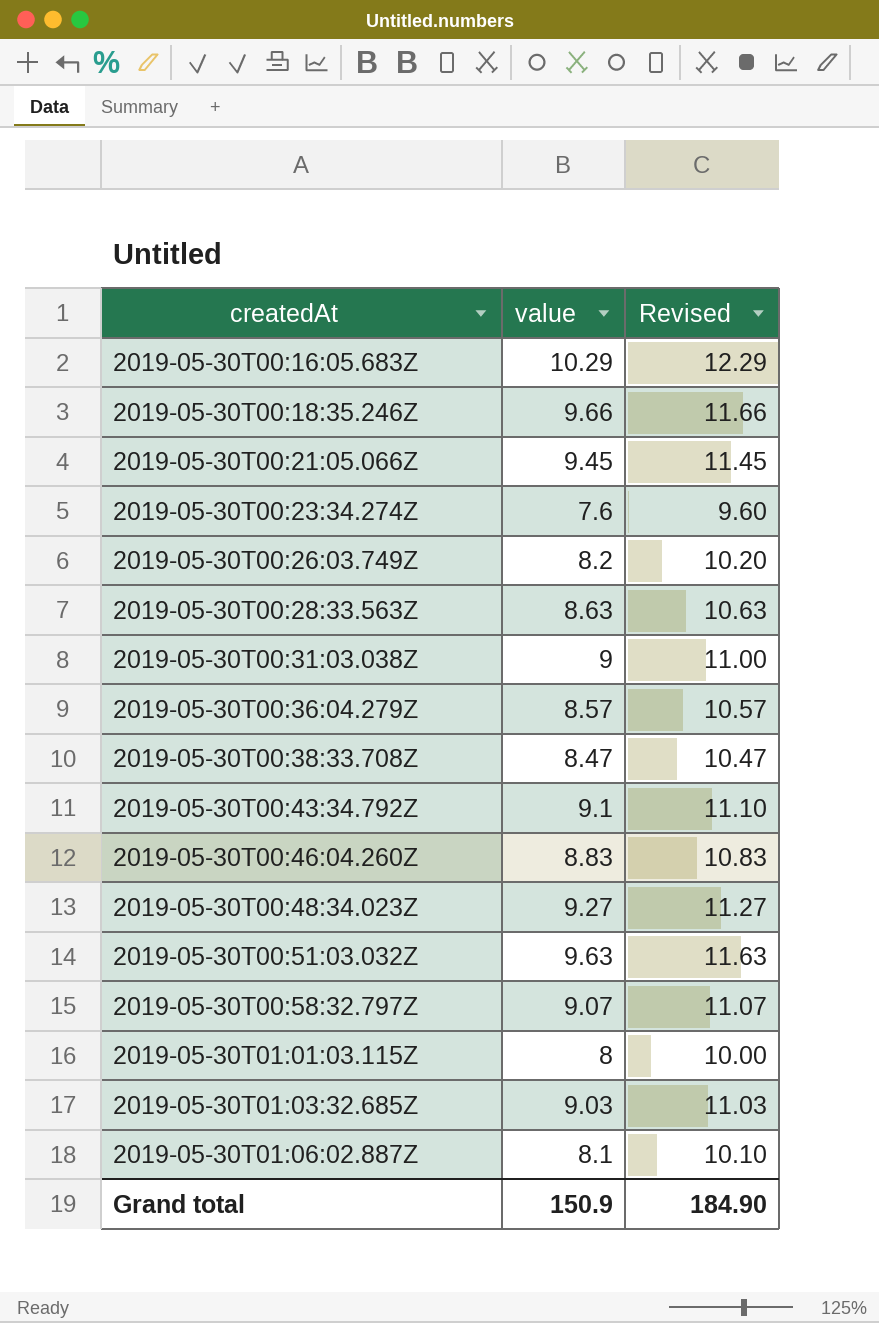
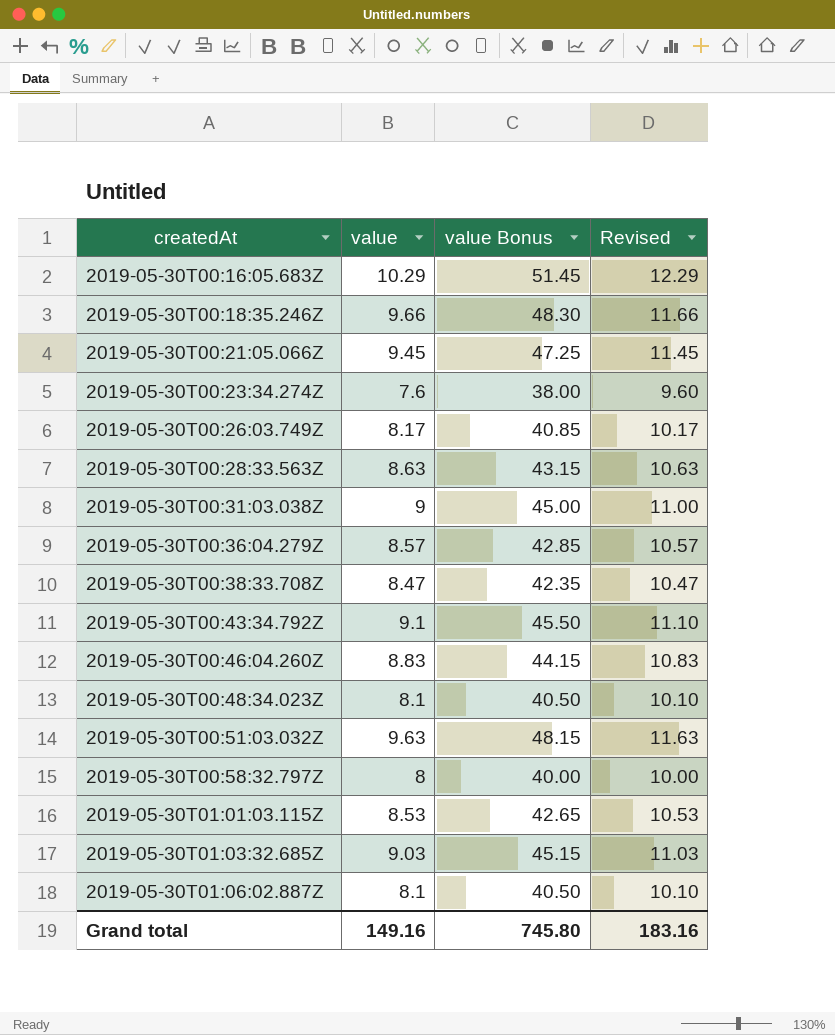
column value Bonus | formula: none -> [value] * 5
2019-05-30T00:26:03.749Z | value: 8.2 -> 8.17
2019-05-30T00:26:03.749Z | Revised: 10.20 -> 10.17
2019-05-30T00:48:34.023Z | value: 9.27 -> 8.1
2019-05-30T00:48:34.023Z | Revised: 11.27 -> 10.10
2019-05-30T00:58:32.797Z | value: 9.07 -> 8
2019-05-30T00:58:32.797Z | Revised: 11.07 -> 10.00
2019-05-30T01:01:03.115Z | value: 8 -> 8.53
2019-05-30T01:01:03.115Z | Revised: 10.00 -> 10.53
Grand total | value: 150.9 -> 149.16
Grand total | Revised: 184.90 -> 183.16

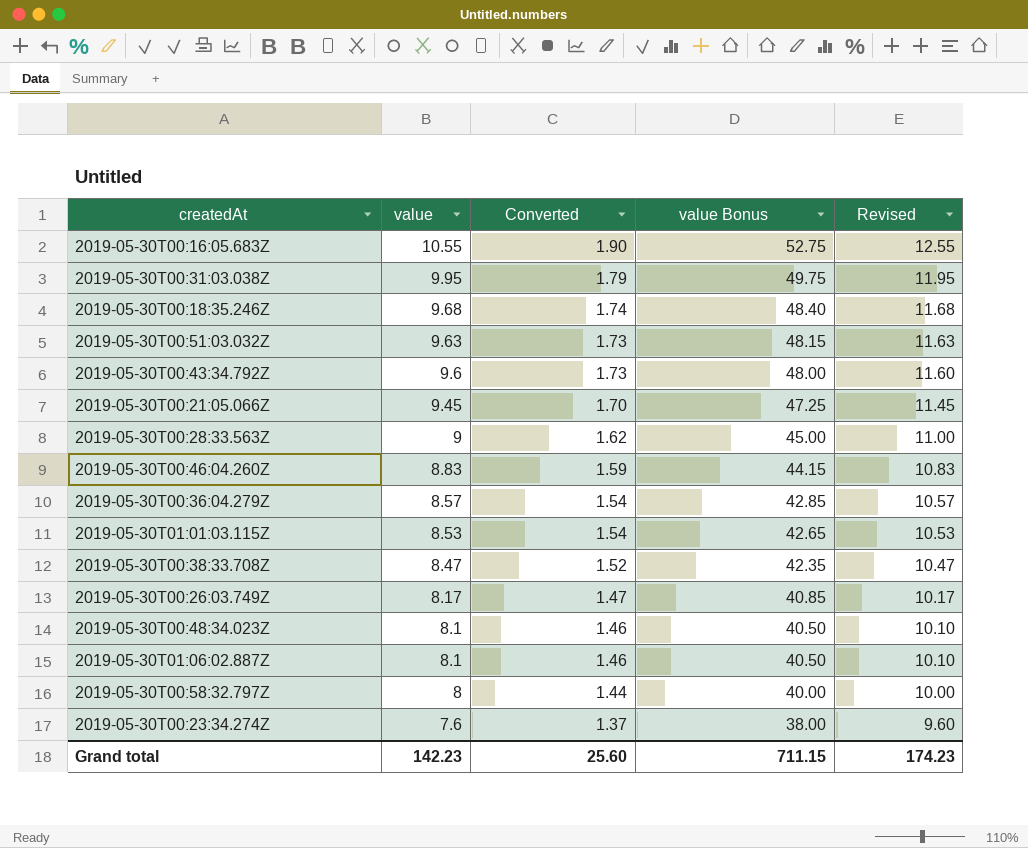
row order: createdAt ascending -> value descending
column Converted | formula: none -> [value] * 0.18
row 2019-05-30T01:03:32.685Z: 9.03 | 45.15 | 11.03 -> none
2019-05-30T00:16:05.683Z | value: 10.29 -> 10.55
2019-05-30T00:16:05.683Z | value Bonus: 51.45 -> 52.75
2019-05-30T00:16:05.683Z | Revised: 12.29 -> 12.55
2019-05-30T00:31:03.038Z | value: 9 -> 9.95
2019-05-30T00:31:03.038Z | value Bonus: 45.00 -> 49.75
2019-05-30T00:31:03.038Z | Revised: 11.00 -> 11.95
2019-05-30T00:18:35.246Z | value: 9.66 -> 9.68
2019-05-30T00:18:35.246Z | value Bonus: 48.30 -> 48.40
2019-05-30T00:18:35.246Z | Revised: 11.66 -> 11.68
2019-05-30T00:43:34.792Z | value: 9.1 -> 9.6
2019-05-30T00:43:34.792Z | value Bonus: 45.50 -> 48.00
2019-05-30T00:43:34.792Z | Revised: 11.10 -> 11.60
2019-05-30T00:28:33.563Z | value: 8.63 -> 9
2019-05-30T00:28:33.563Z | value Bonus: 43.15 -> 45.00
2019-05-30T00:28:33.563Z | Revised: 10.63 -> 11.00
Grand total | value: 149.16 -> 142.23
Grand total | value Bonus: 745.80 -> 711.15
Grand total | Revised: 183.16 -> 174.23

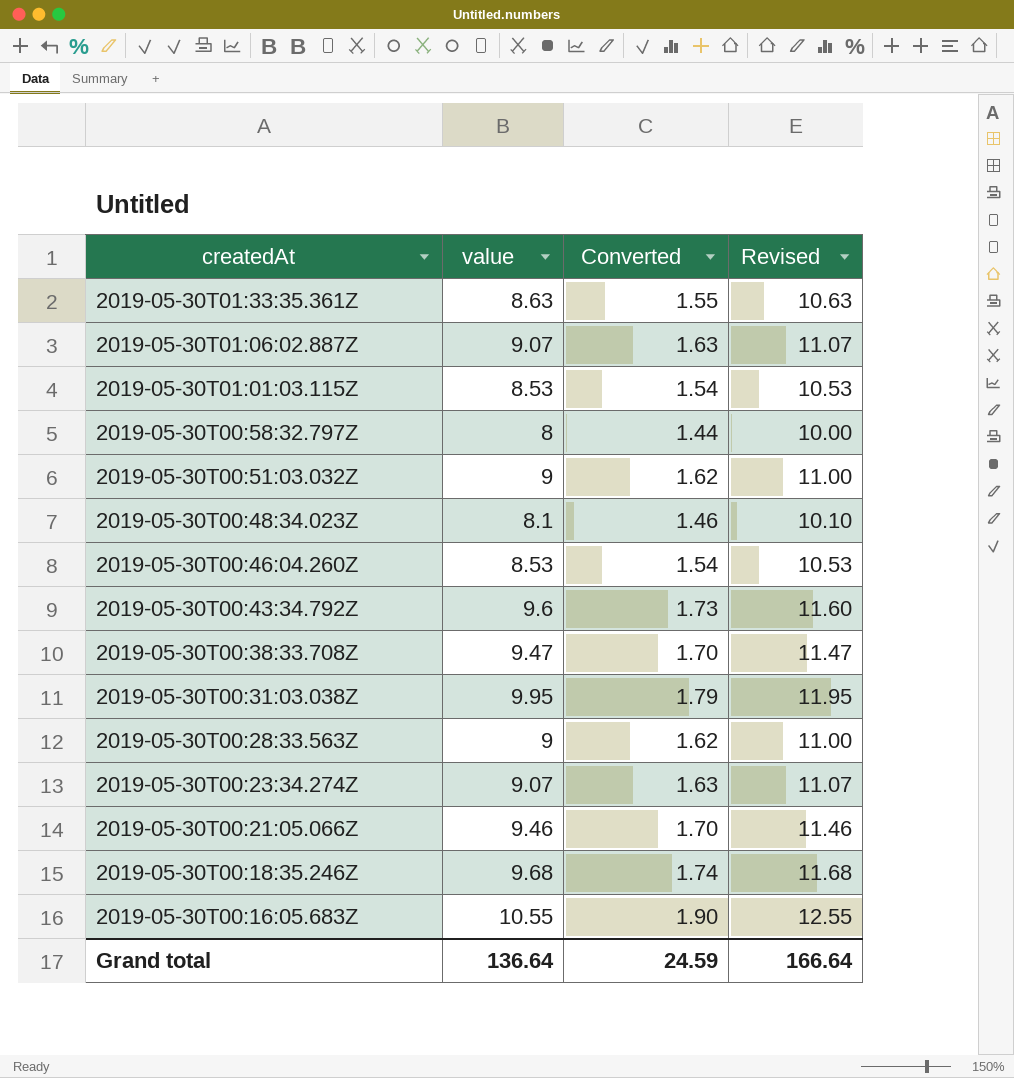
row order: value descending -> createdAt descending
column value Bonus | formula: [value] * 5 -> none
row 2019-05-30T00:36:04.279Z: 8.57 | 1.54 | 42.85 | 10.57 -> none
row 2019-05-30T00:26:03.749Z: 8.17 | 1.47 | 40.85 | 10.17 -> none
row 2019-05-30T01:33:35.361Z: none -> 8.63 | 1.55 | 10.63
2019-05-30T01:06:02.887Z | value: 8.1 -> 9.07
2019-05-30T01:06:02.887Z | Converted: 1.46 -> 1.63
2019-05-30T01:06:02.887Z | Revised: 10.10 -> 11.07
2019-05-30T00:51:03.032Z | value: 9.63 -> 9
2019-05-30T00:51:03.032Z | Converted: 1.73 -> 1.62
2019-05-30T00:51:03.032Z | Revised: 11.63 -> 11.00
2019-05-30T00:46:04.260Z | value: 8.83 -> 8.53
2019-05-30T00:46:04.260Z | Converted: 1.59 -> 1.54
2019-05-30T00:46:04.260Z | Revised: 10.83 -> 10.53
2019-05-30T00:38:33.708Z | value: 8.47 -> 9.47
2019-05-30T00:38:33.708Z | Converted: 1.52 -> 1.70
2019-05-30T00:38:33.708Z | Revised: 10.47 -> 11.47
2019-05-30T00:23:34.274Z | value: 7.6 -> 9.07
2019-05-30T00:23:34.274Z | Converted: 1.37 -> 1.63
2019-05-30T00:23:34.274Z | Revised: 9.60 -> 11.07
2019-05-30T00:21:05.066Z | value: 9.45 -> 9.46
2019-05-30T00:21:05.066Z | Revised: 11.45 -> 11.46
Grand total | value: 142.23 -> 136.64
Grand total | Converted: 25.60 -> 24.59
Grand total | Revised: 174.23 -> 166.64

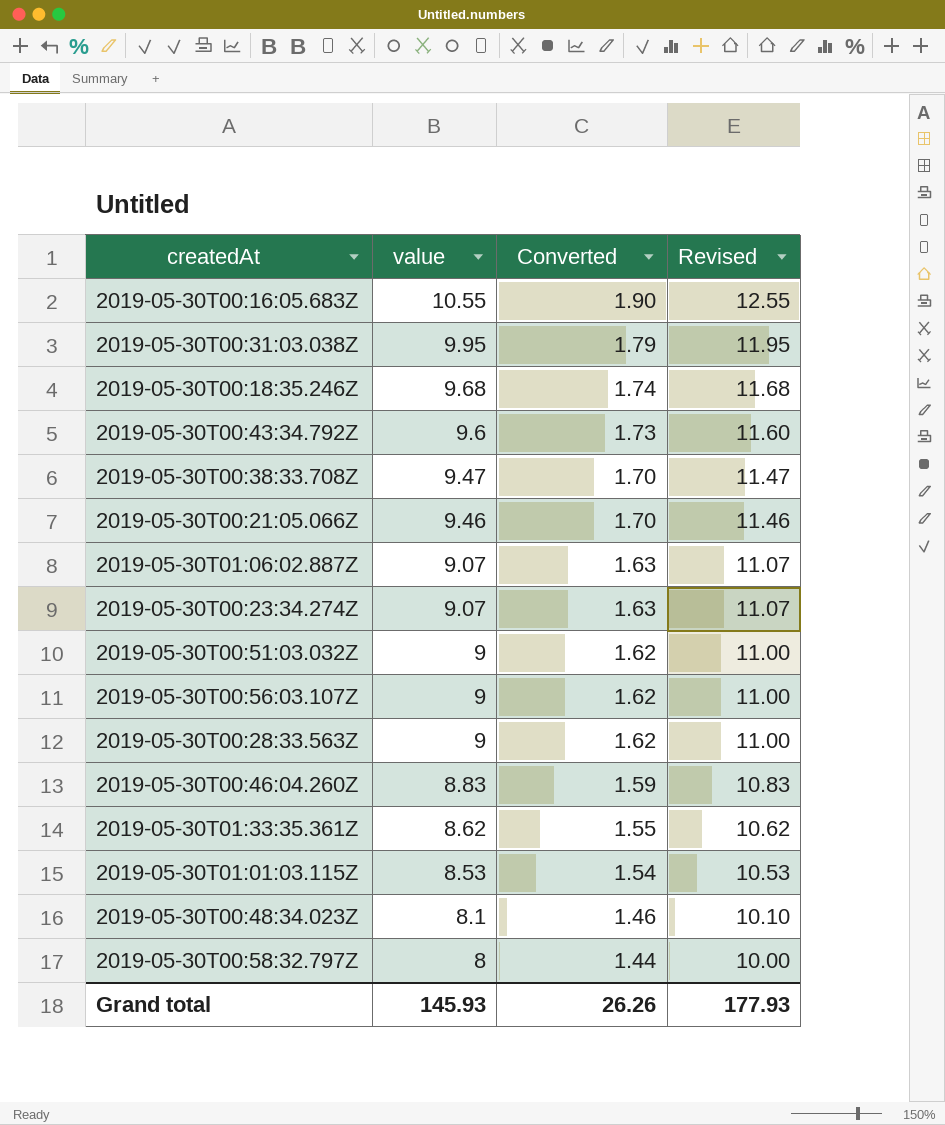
row order: createdAt descending -> value descending
row 2019-05-30T00:56:03.107Z: none -> 9 | 1.62 | 11.00
2019-05-30T00:46:04.260Z | value: 8.53 -> 8.83
2019-05-30T00:46:04.260Z | Converted: 1.54 -> 1.59
2019-05-30T00:46:04.260Z | Revised: 10.53 -> 10.83
2019-05-30T01:33:35.361Z | value: 8.63 -> 8.62
2019-05-30T01:33:35.361Z | Revised: 10.63 -> 10.62
Grand total | value: 136.64 -> 145.93
Grand total | Converted: 24.59 -> 26.26
Grand total | Revised: 166.64 -> 177.93

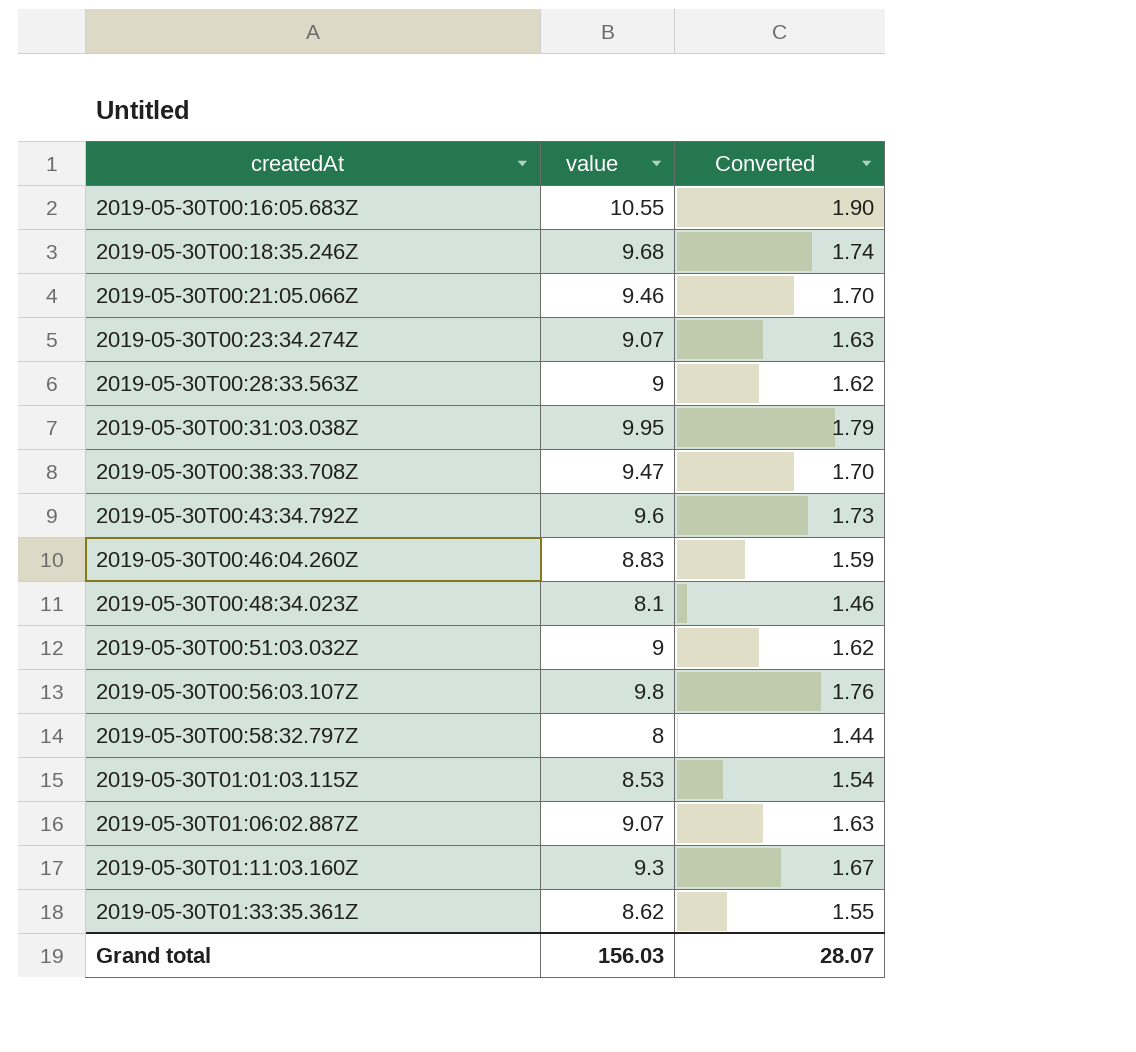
row order: value descending -> createdAt ascending
column Revised | formula: [value] + 2 -> none
2019-05-30T00:56:03.107Z | value: 9 -> 9.8
2019-05-30T00:56:03.107Z | Converted: 1.62 -> 1.76
row 2019-05-30T01:11:03.160Z: none -> 9.3 | 1.67
Grand total | value: 145.93 -> 156.03
Grand total | Converted: 26.26 -> 28.07

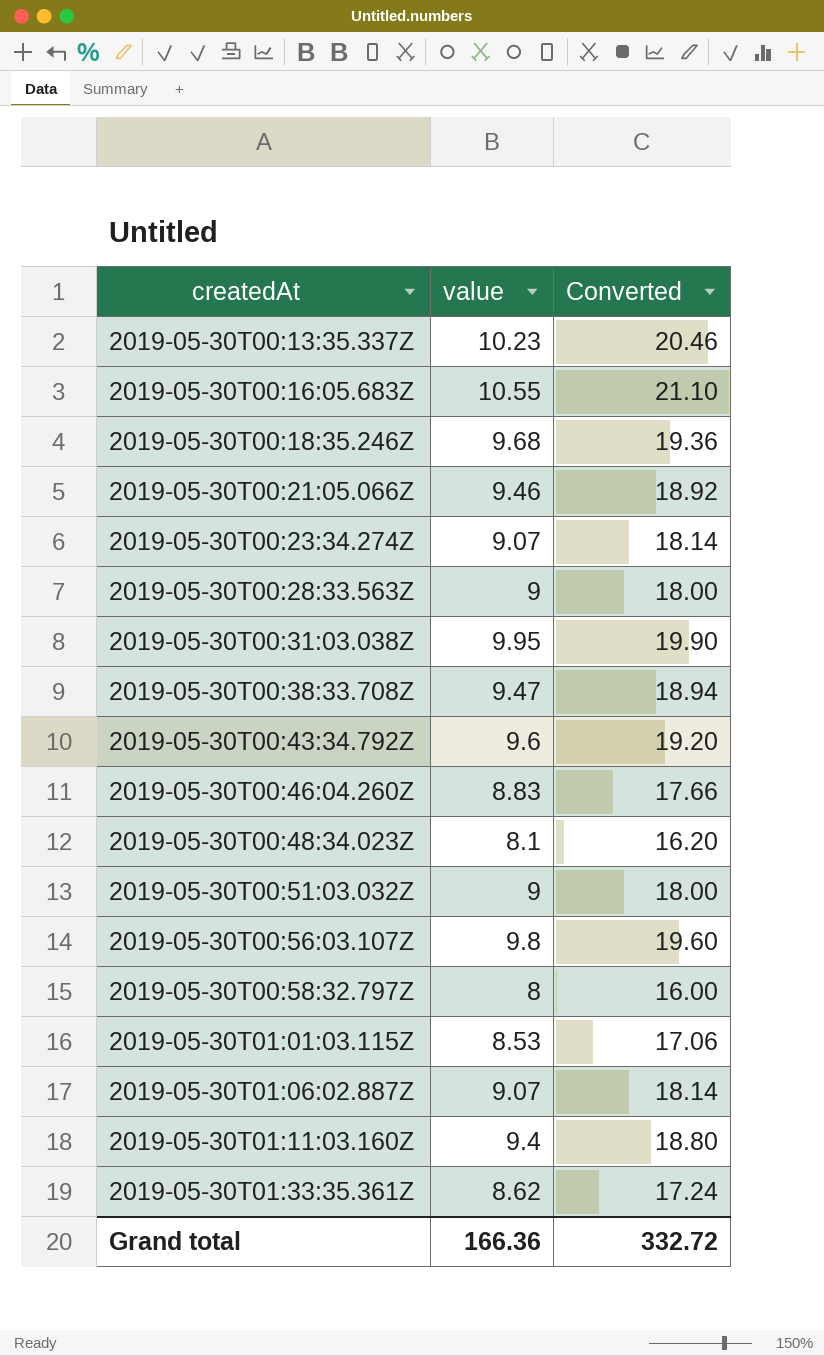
column Converted | formula: [value] * 0.18 -> [value] * 2
row 2019-05-30T00:13:35.337Z: none -> 10.23 | 20.46
2019-05-30T01:11:03.160Z | value: 9.3 -> 9.4
Grand total | value: 156.03 -> 166.36
Grand total | Converted: 28.07 -> 332.72

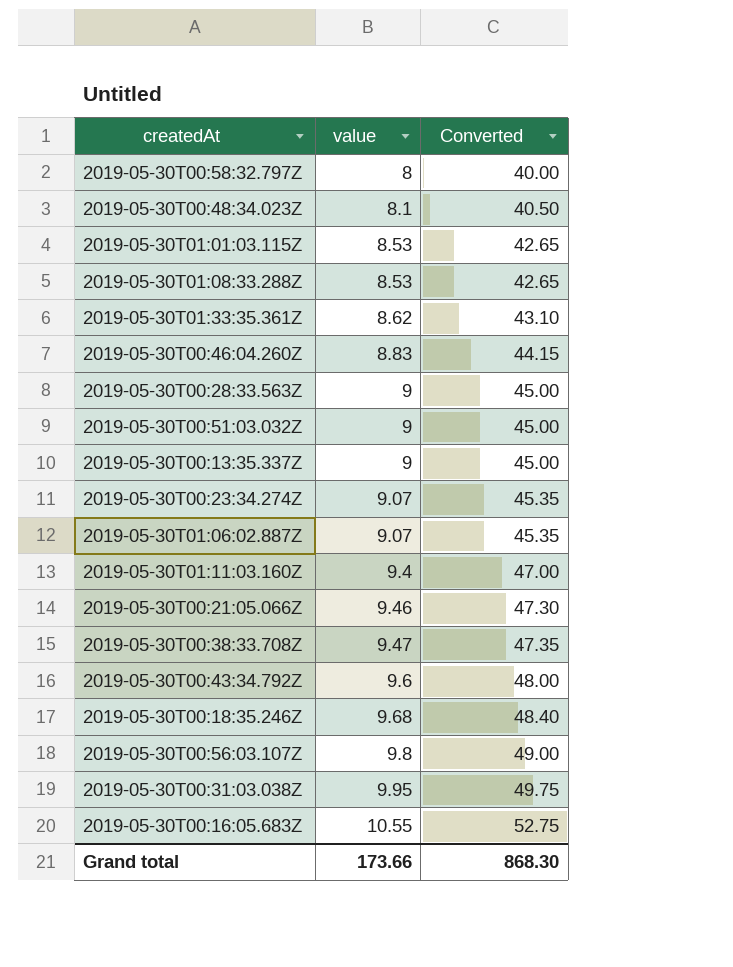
row order: createdAt ascending -> value ascending
column Converted | formula: [value] * 2 -> [value] * 5
row 2019-05-30T01:08:33.288Z: none -> 8.53 | 42.65
2019-05-30T00:13:35.337Z | value: 10.23 -> 9
Grand total | value: 166.36 -> 173.66
Grand total | Converted: 332.72 -> 868.30

